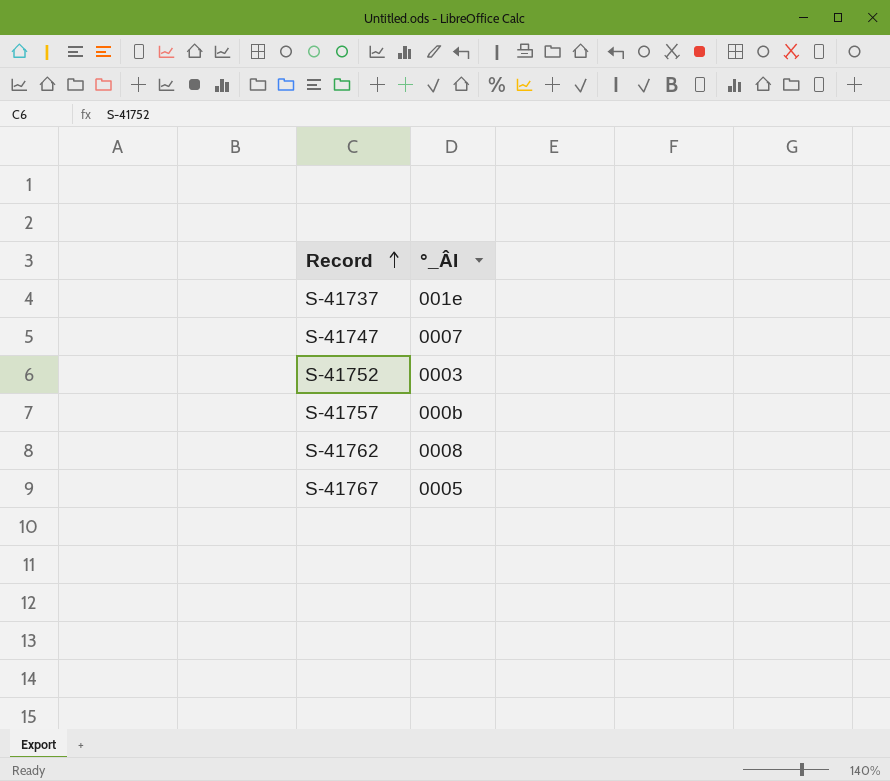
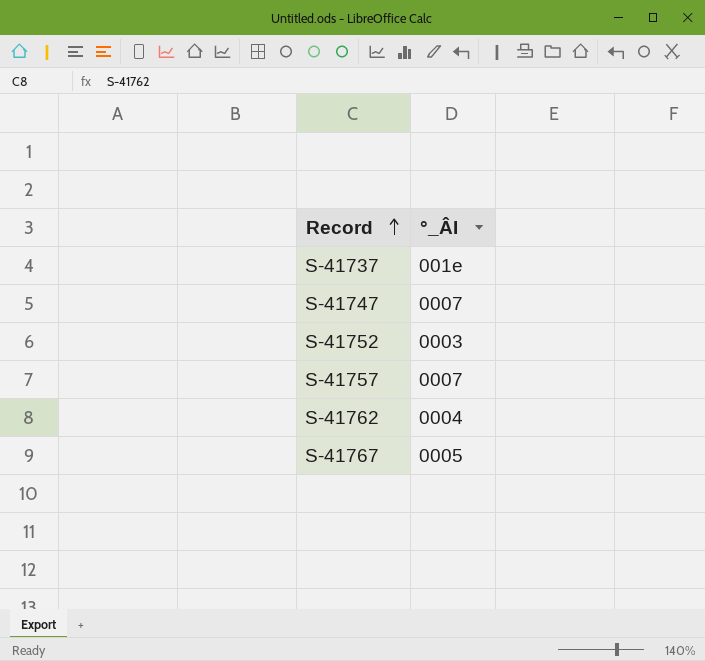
S-41757 | °_ÂI: 000b -> 0007
S-41762 | °_ÂI: 0008 -> 0004

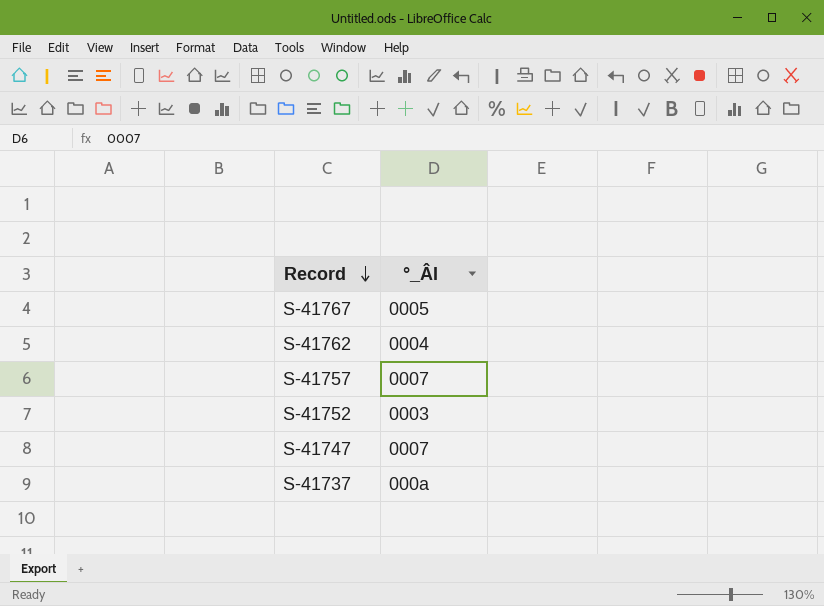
row order: Record ascending -> Record descending
S-41737 | °_ÂI: 001e -> 000a

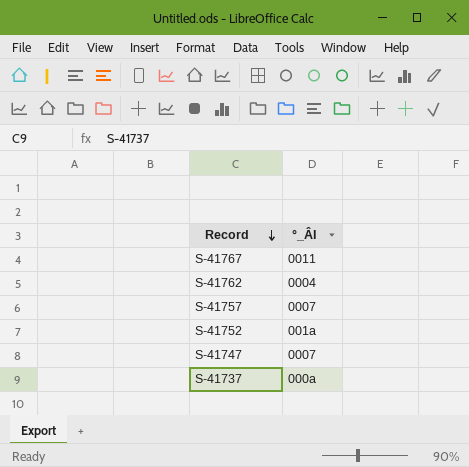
S-41767 | °_ÂI: 0005 -> 0011
S-41752 | °_ÂI: 0003 -> 001a

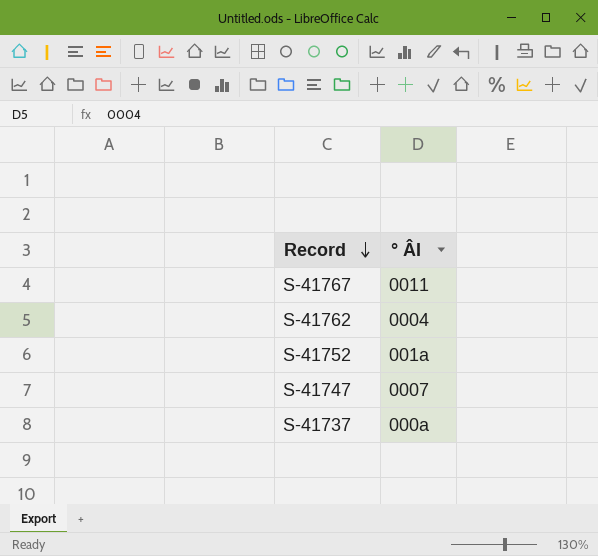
column name: °_ÂI -> ° ÂI
row S-41757: 0007 -> none

